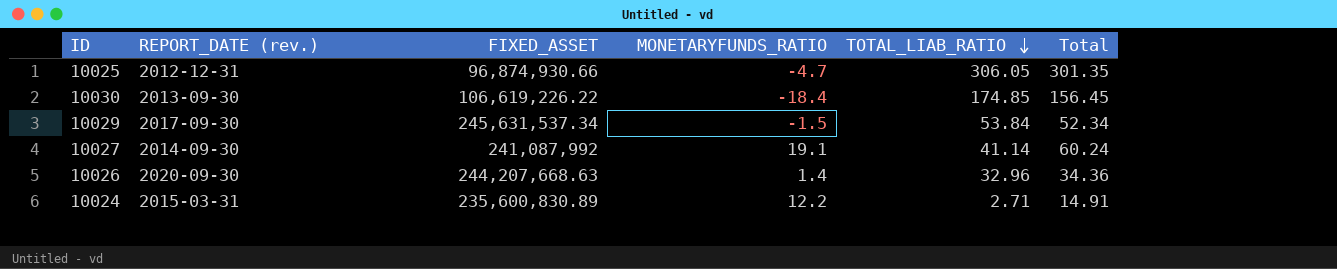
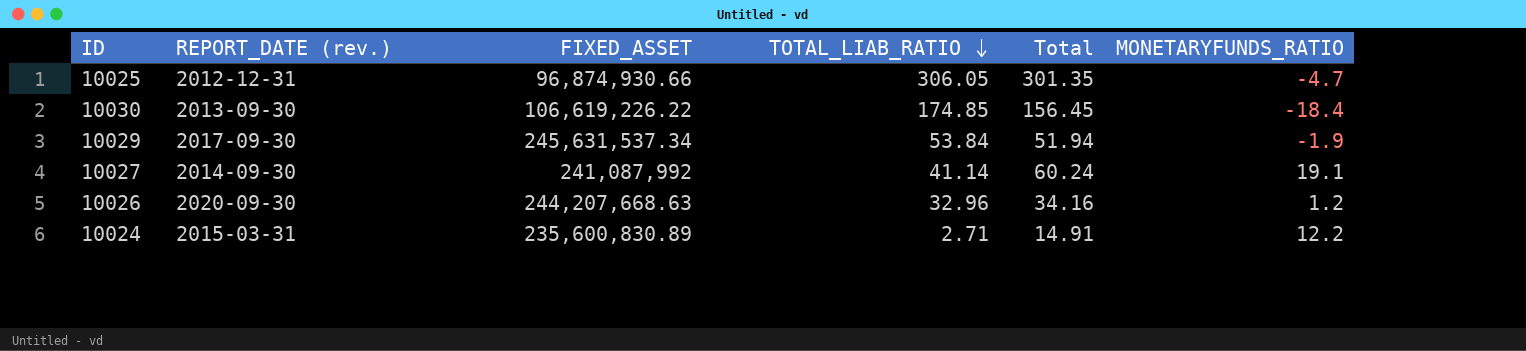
column MONETARYFUNDS_RATIO | position: 4 -> 6
10029 | Total: 52.34 -> 51.94
10029 | MONETARYFUNDS_RATIO: -1.5 -> -1.9
10026 | Total: 34.36 -> 34.16
10026 | MONETARYFUNDS_RATIO: 1.4 -> 1.2

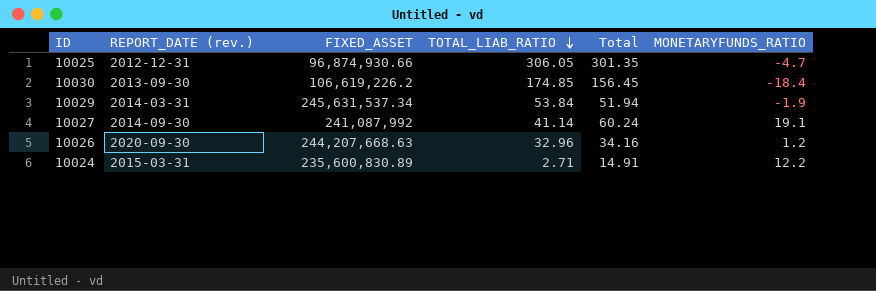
10030 | FIXED_ASSET: 106,619,226.22 -> 106,619,226.2
10029 | REPORT_DATE (rev.): 2017-09-30 -> 2014-03-31

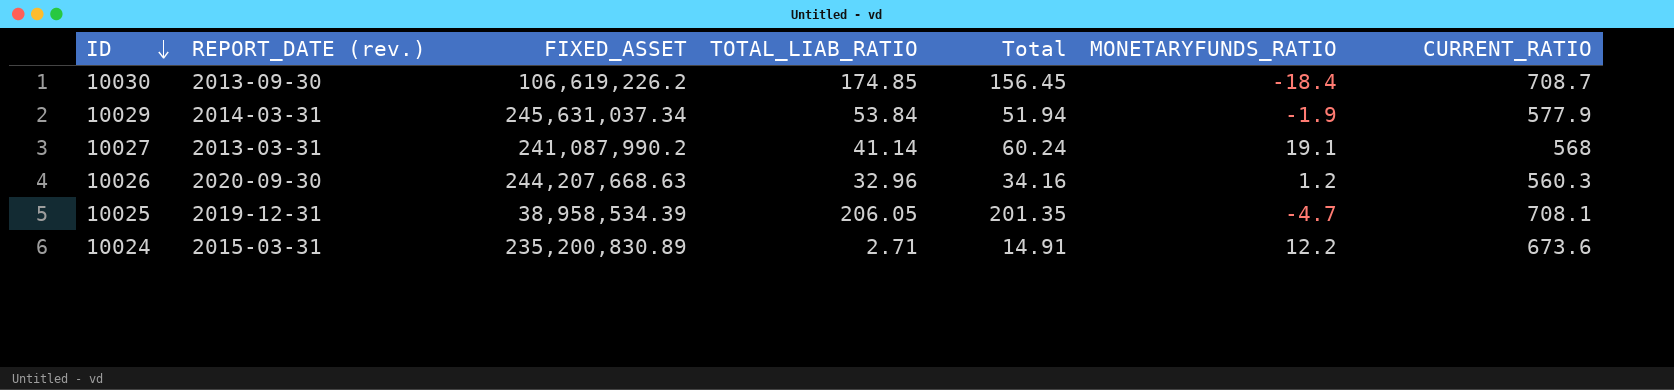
row order: TOTAL_LIAB_RATIO descending -> ID descending
column CURRENT_RATIO | position: none -> 7
10029 | FIXED_ASSET: 245,631,537.34 -> 245,631,037.34
10027 | REPORT_DATE (rev.): 2014-09-30 -> 2013-03-31
10027 | FIXED_ASSET: 241,087,992 -> 241,087,990.2
10025 | REPORT_DATE (rev.): 2012-12-31 -> 2019-12-31
10025 | FIXED_ASSET: 96,874,930.66 -> 38,958,534.39
10025 | TOTAL_LIAB_RATIO: 306.05 -> 206.05
10025 | Total: 301.35 -> 201.35
10024 | FIXED_ASSET: 235,600,830.89 -> 235,200,830.89

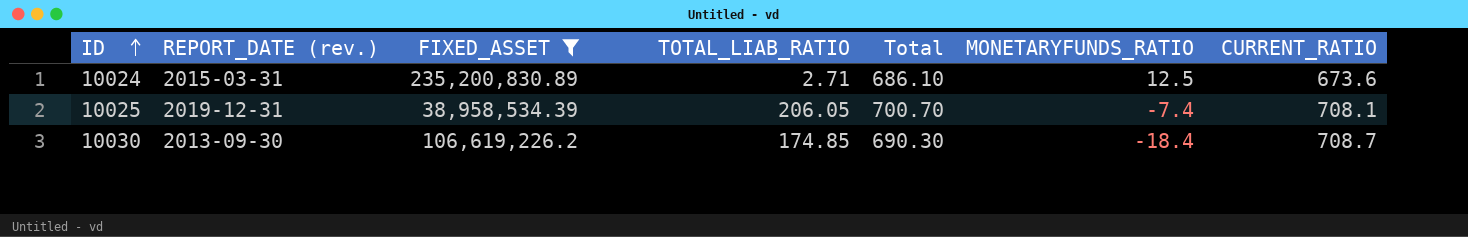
filter: none -> FIXED_ASSET <= 235,200,830.89
row order: ID descending -> ID ascending
column Total | formula: [TOTAL_LIAB_RATIO] + [MONETARYFUNDS_RATIO] -> [MONETARYFUNDS_RATIO] + [CURRENT_RATIO]
10024 | MONETARYFUNDS_RATIO: 12.2 -> 12.5
10025 | MONETARYFUNDS_RATIO: -4.7 -> -7.4

